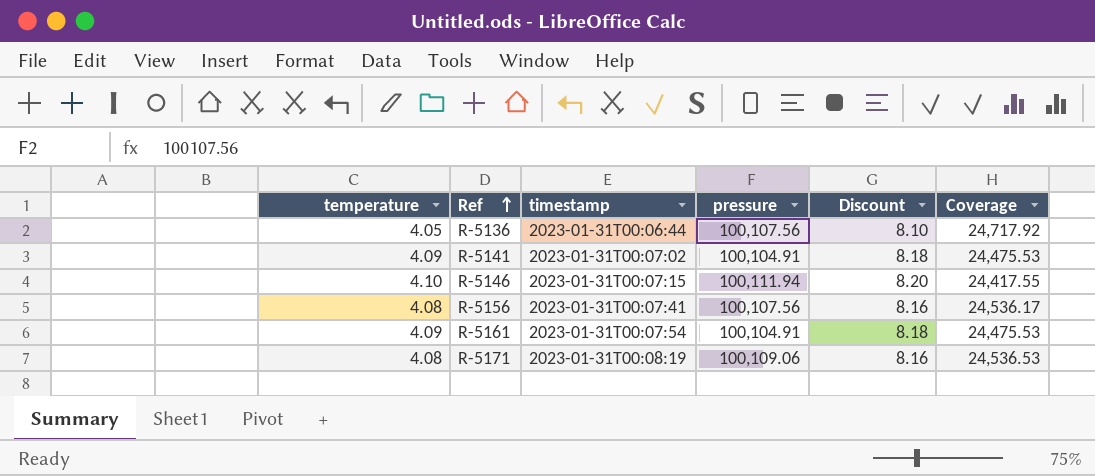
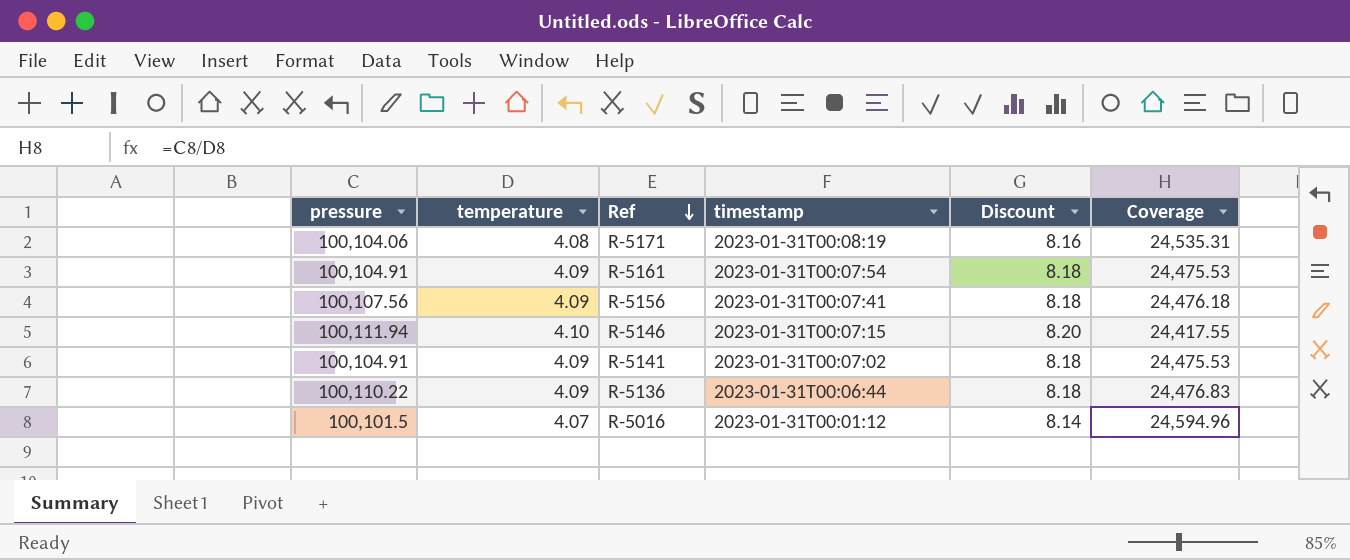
row order: Ref ascending -> Ref descending
column pressure | position: 4 -> 1
R-5171 | pressure: 100,109.06 -> 100,104.06
R-5171 | Coverage: 24,536.53 -> 24,535.31
R-5156 | temperature: 4.08 -> 4.09
R-5156 | Discount: 8.16 -> 8.18
R-5156 | Coverage: 24,536.17 -> 24,476.18
R-5136 | pressure: 100,107.56 -> 100,110.22
R-5136 | temperature: 4.05 -> 4.09
R-5136 | Discount: 8.10 -> 8.18
R-5136 | Coverage: 24,717.92 -> 24,476.83
row R-5016: none -> 100,101.5 | 4.07 | 2023-01-31T00:01:12 | 8.14 | 24,594.96

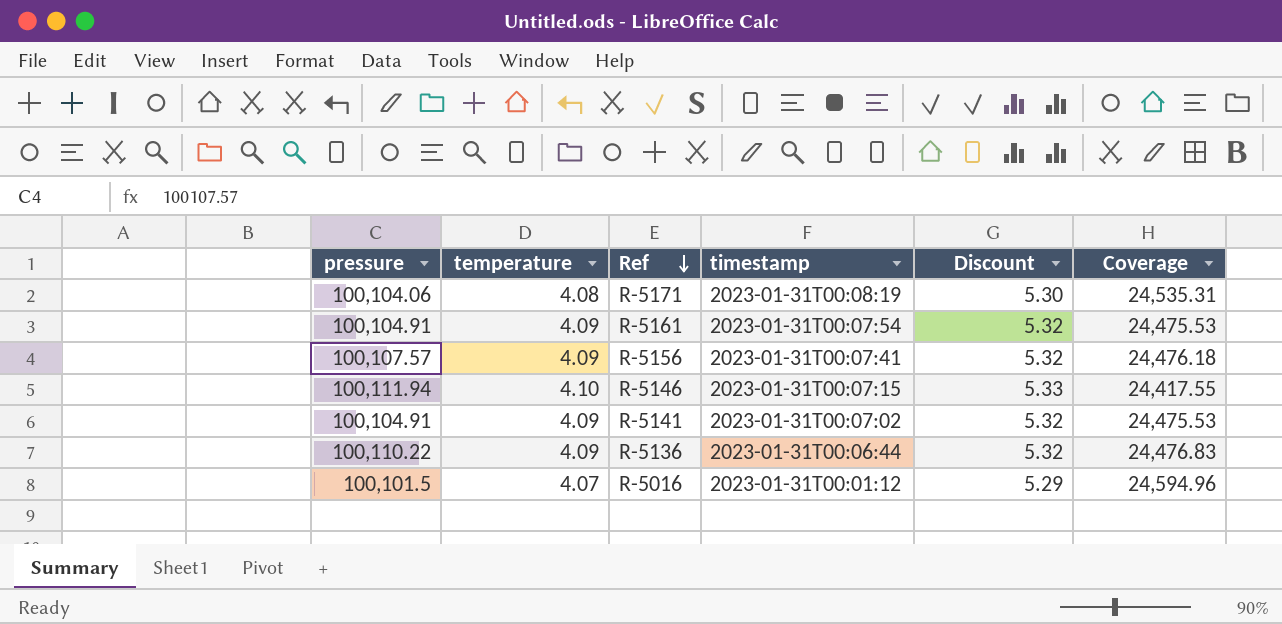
column Discount | formula: [temperature] * 2 -> [temperature] * 1.3
R-5156 | pressure: 100,107.56 -> 100,107.57

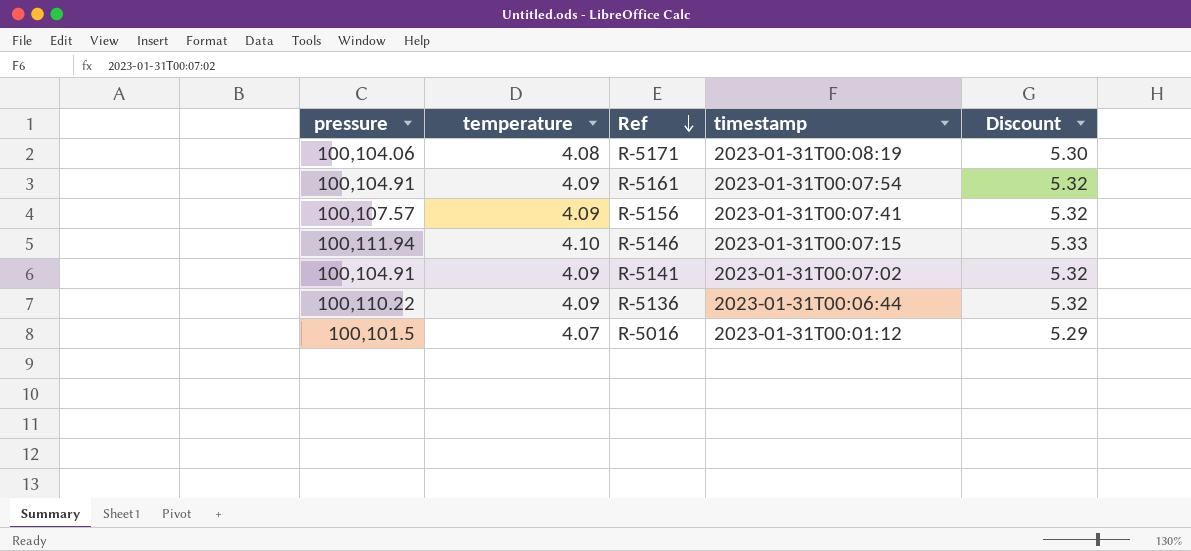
column Coverage | formula: [pressure] / [temperature] -> none

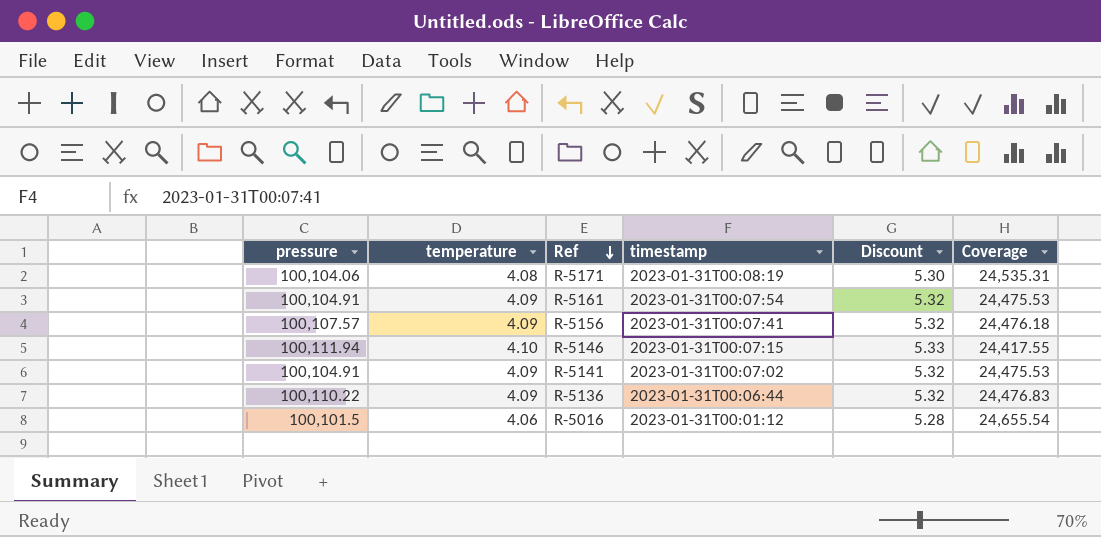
column Coverage | formula: none -> [pressure] / [temperature]
R-5016 | temperature: 4.07 -> 4.06
R-5016 | Discount: 5.29 -> 5.28

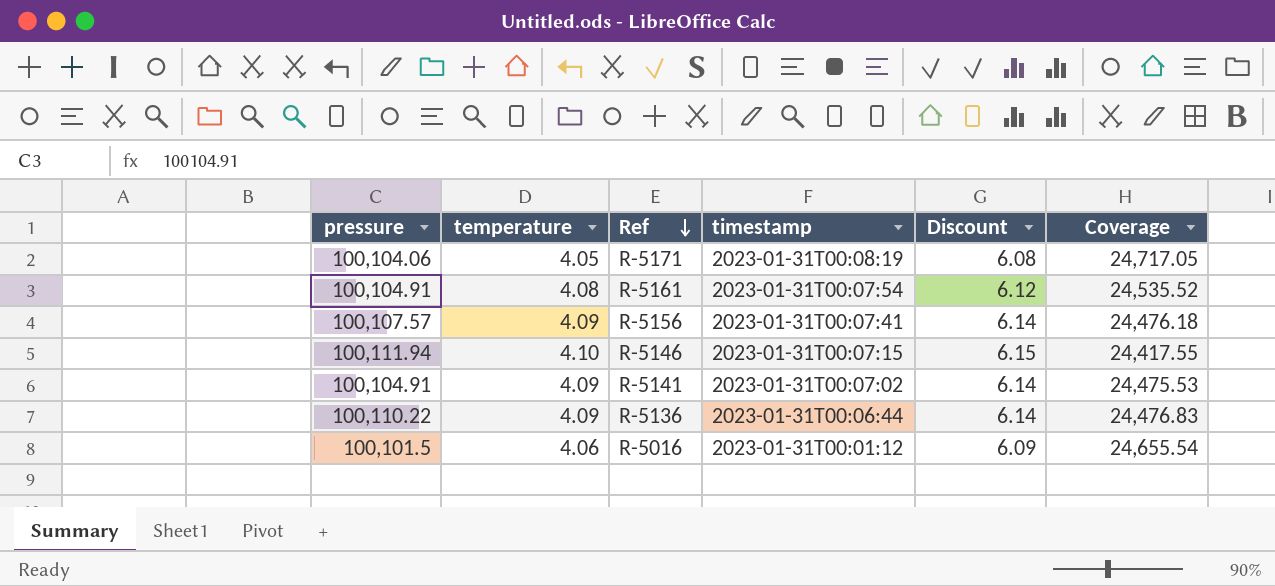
column Discount | formula: [temperature] * 1.3 -> [temperature] * 1.5
R-5171 | temperature: 4.08 -> 4.05
R-5171 | Coverage: 24,535.31 -> 24,717.05
R-5161 | temperature: 4.09 -> 4.08
R-5161 | Coverage: 24,475.53 -> 24,535.52

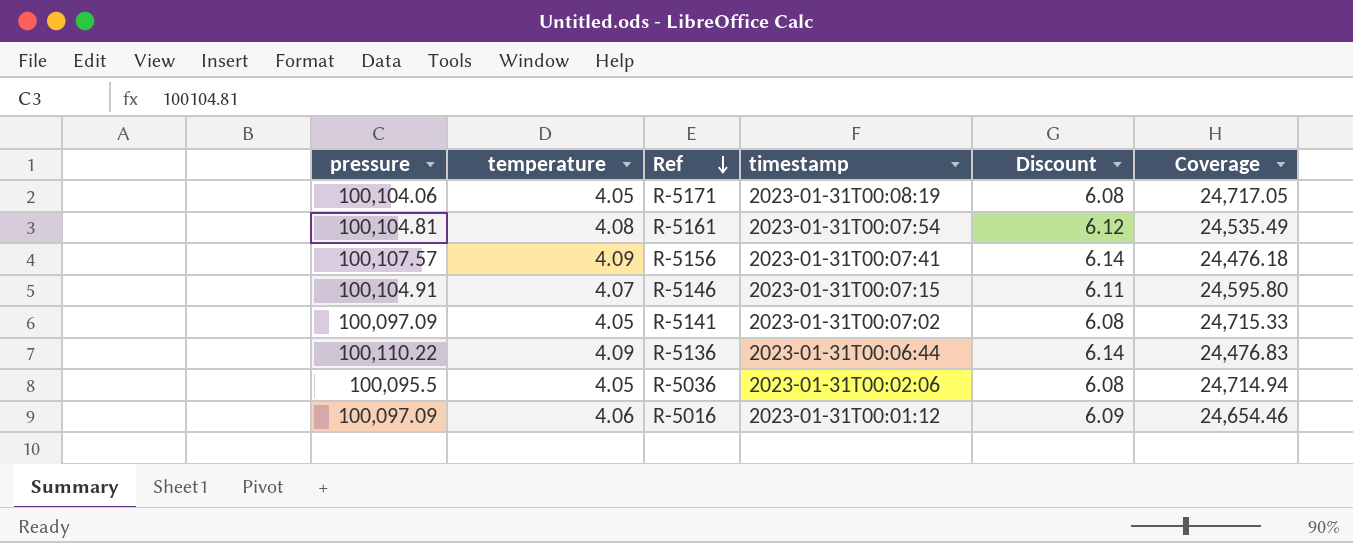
R-5161 | pressure: 100,104.91 -> 100,104.81
R-5161 | Coverage: 24,535.52 -> 24,535.49
R-5146 | pressure: 100,111.94 -> 100,104.91
R-5146 | temperature: 4.10 -> 4.07
R-5146 | Discount: 6.15 -> 6.11
R-5146 | Coverage: 24,417.55 -> 24,595.80
R-5141 | pressure: 100,104.91 -> 100,097.09
R-5141 | temperature: 4.09 -> 4.05
R-5141 | Discount: 6.14 -> 6.08
R-5141 | Coverage: 24,475.53 -> 24,715.33
row R-5036: none -> 100,095.5 | 4.05 | 2023-01-31T00:02:06 | 6.08 | 24,714.94
R-5016 | pressure: 100,101.5 -> 100,097.09
R-5016 | Coverage: 24,655.54 -> 24,654.46

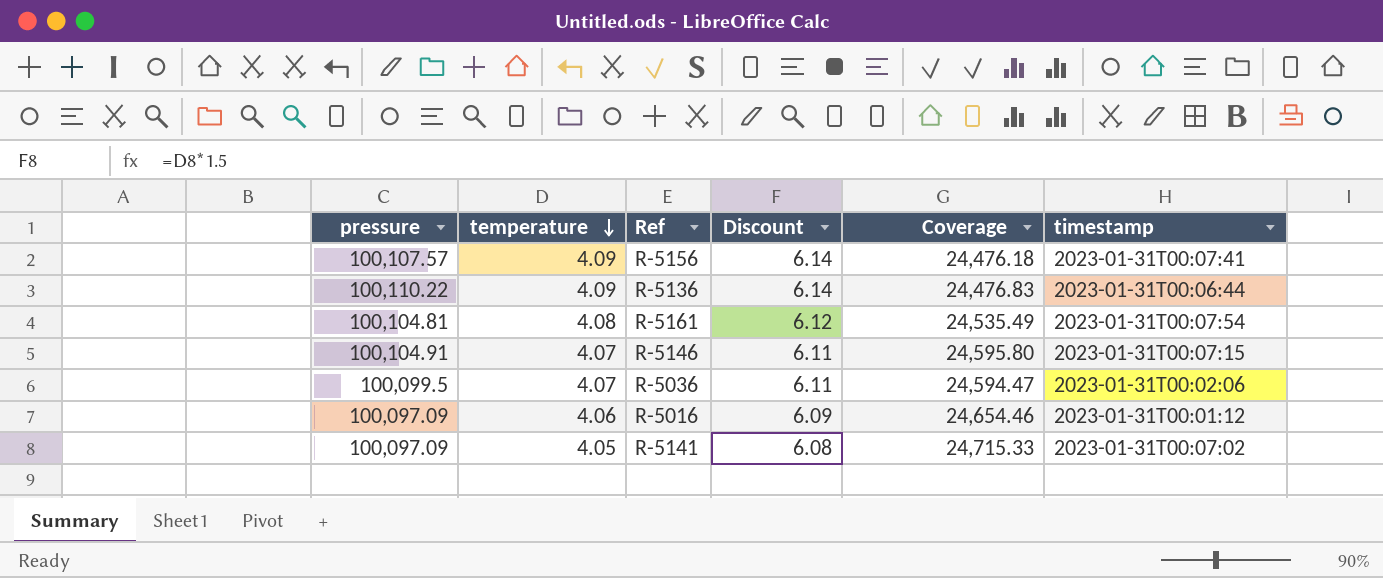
row order: Ref descending -> temperature descending
column timestamp | position: 4 -> 6
row R-5171: 100,104.06 | 4.05 | 2023-01-31T00:08:19 | 6.08 | 24,717.05 -> none
R-5036 | pressure: 100,095.5 -> 100,099.5
R-5036 | temperature: 4.05 -> 4.07
R-5036 | Discount: 6.08 -> 6.11
R-5036 | Coverage: 24,714.94 -> 24,594.47

